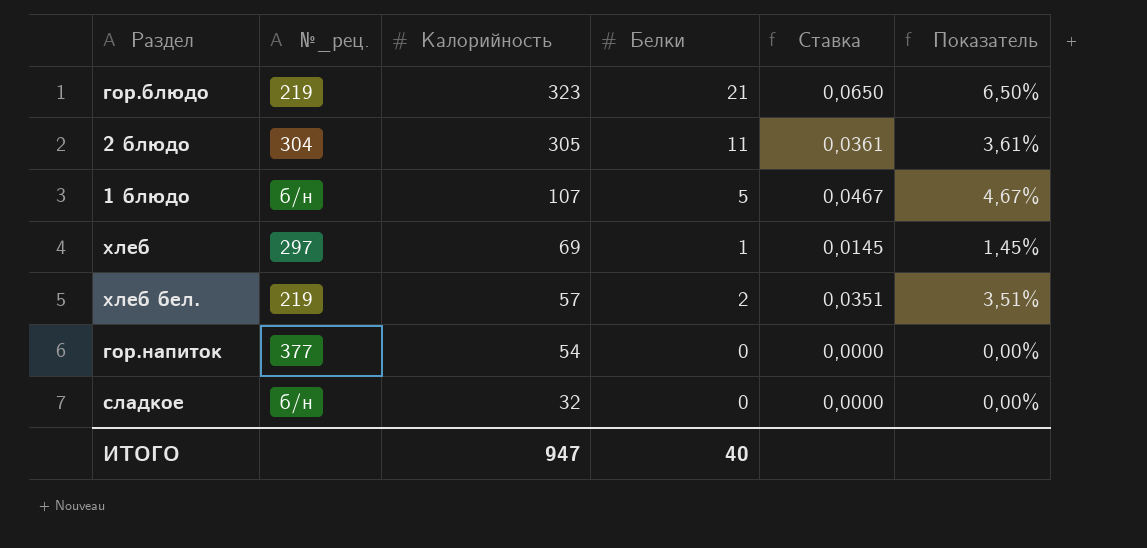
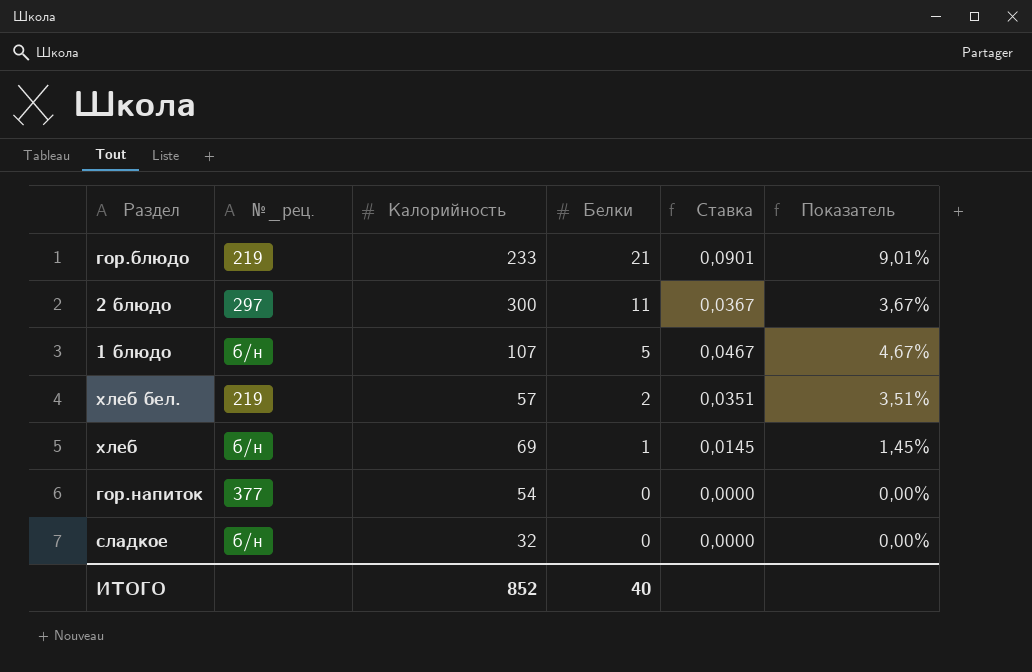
row order: Калорийность descending -> Белки descending
гор.блюдо | Калорийность: 323 -> 233
гор.блюдо | Ставка: 0,0650 -> 0,0901
гор.блюдо | Показатель: 6,50% -> 9,01%
2 блюдо | №_рец.: 304 -> 297
2 блюдо | Калорийность: 305 -> 300
2 блюдо | Ставка: 0,0361 -> 0,0367
2 блюдо | Показатель: 3,61% -> 3,67%
хлеб | №_рец.: 297 -> б/н
ИТОГО | Калорийность: 947 -> 852

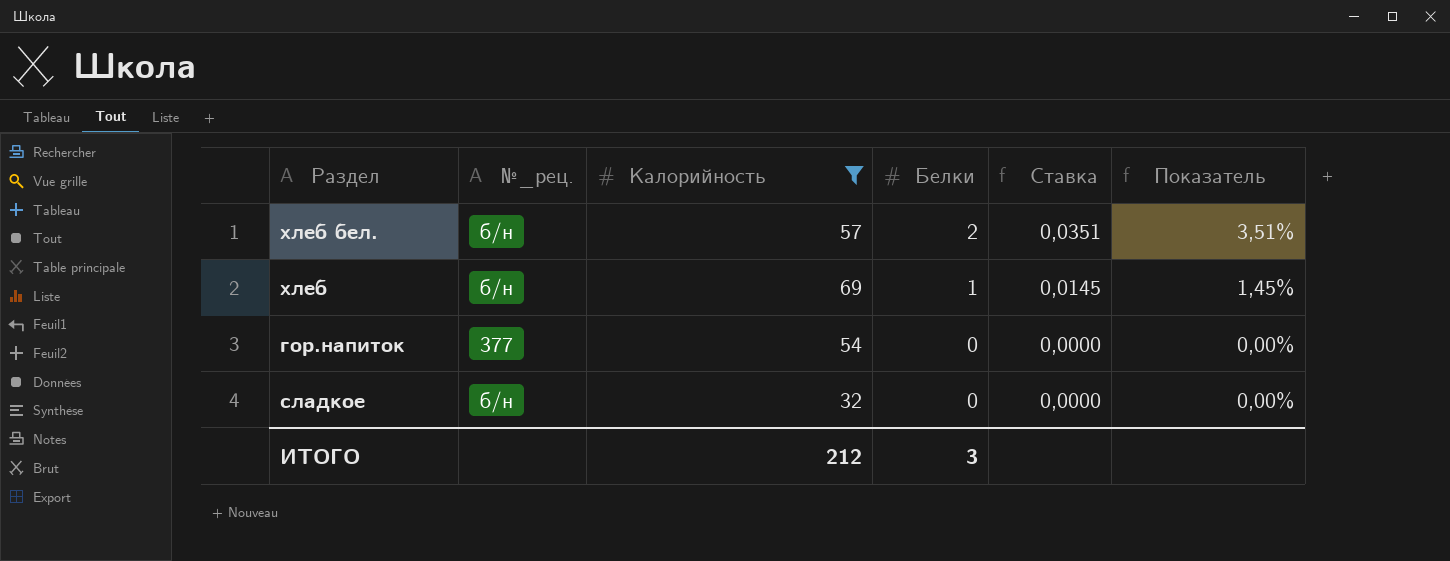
filter: none -> Калорийность <= 69
хлеб бел. | №_рец.: 219 -> б/н
ИТОГО | Калорийность: 852 -> 212
ИТОГО | Белки: 40 -> 3

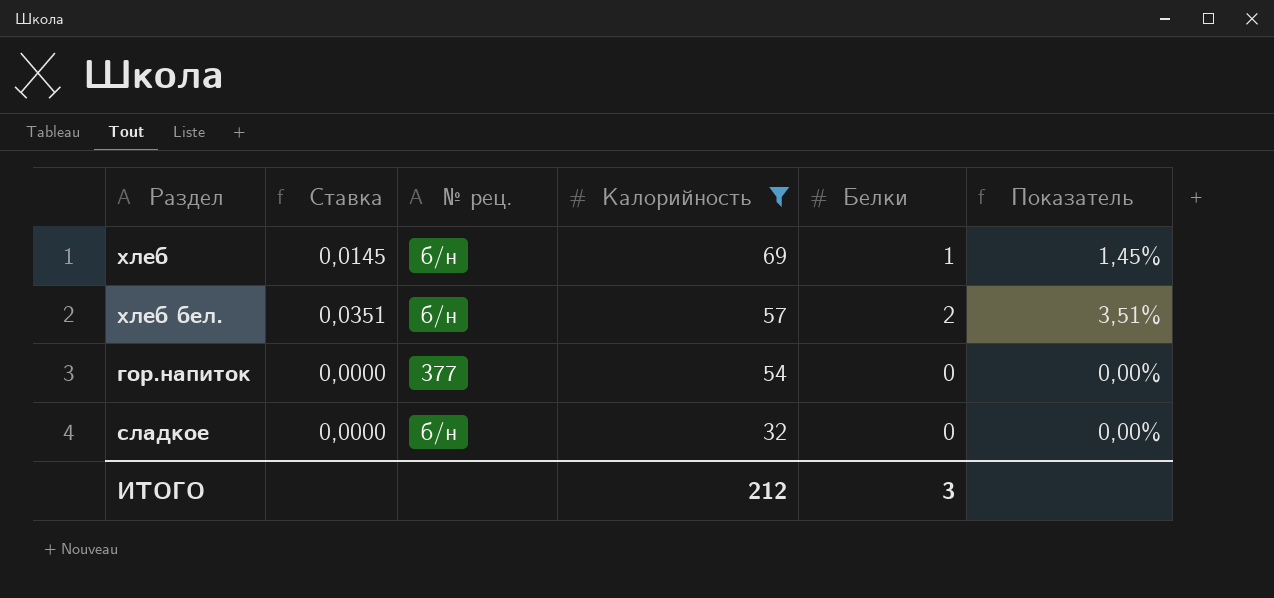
row order: Белки descending -> Калорийность descending
column Ставка | position: 5 -> 2
column name: №_рец. -> № рец.

